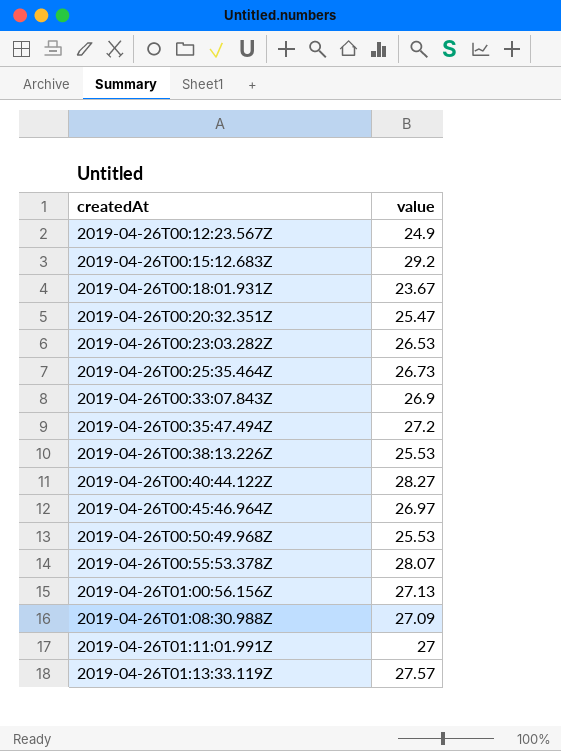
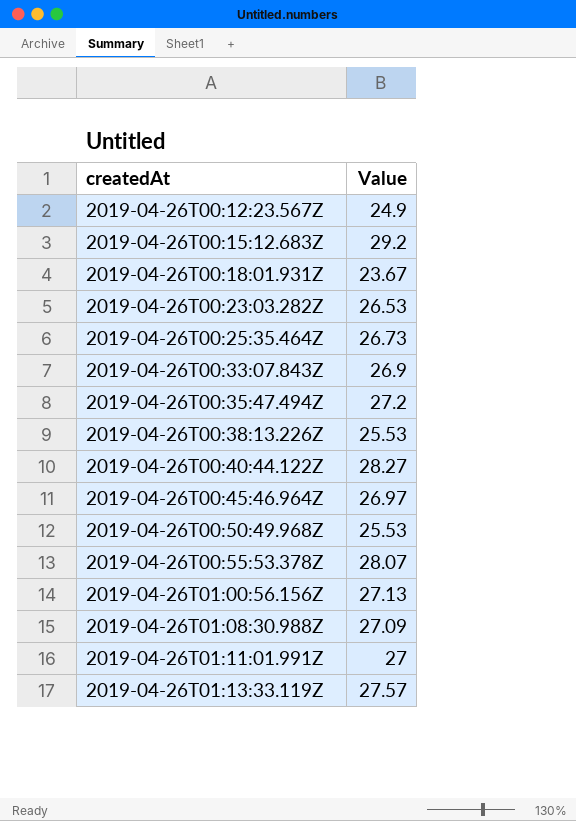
column name: value -> Value
row 2019-04-26T00:20:32.351Z: 25.47 -> none

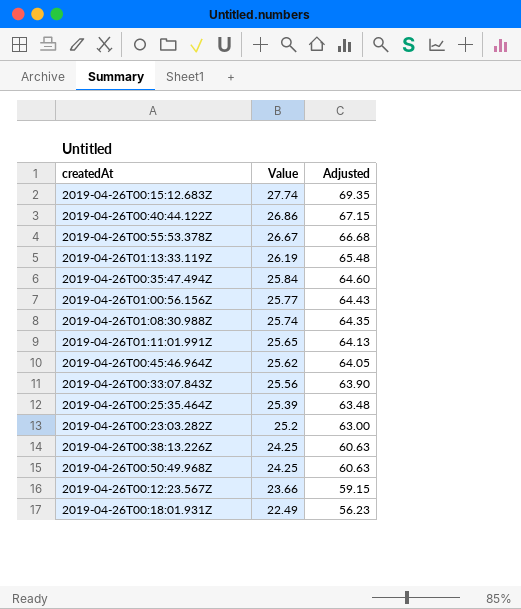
row order: createdAt ascending -> Value descending
column Adjusted | formula: none -> [Value] * 2.5
2019-04-26T00:15:12.683Z | Value: 29.2 -> 27.74
2019-04-26T00:40:44.122Z | Value: 28.27 -> 26.86
2019-04-26T00:55:53.378Z | Value: 28.07 -> 26.67
2019-04-26T01:13:33.119Z | Value: 27.57 -> 26.19
2019-04-26T00:35:47.494Z | Value: 27.2 -> 25.84
2019-04-26T01:00:56.156Z | Value: 27.13 -> 25.77
2019-04-26T01:08:30.988Z | Value: 27.09 -> 25.74
2019-04-26T01:11:01.991Z | Value: 27 -> 25.65
2019-04-26T00:45:46.964Z | Value: 26.97 -> 25.62
2019-04-26T00:33:07.843Z | Value: 26.9 -> 25.56
2019-04-26T00:25:35.464Z | Value: 26.73 -> 25.39
2019-04-26T00:23:03.282Z | Value: 26.53 -> 25.2
2019-04-26T00:38:13.226Z | Value: 25.53 -> 24.25
2019-04-26T00:50:49.968Z | Value: 25.53 -> 24.25
2019-04-26T00:12:23.567Z | Value: 24.9 -> 23.66
2019-04-26T00:18:01.931Z | Value: 23.67 -> 22.49

